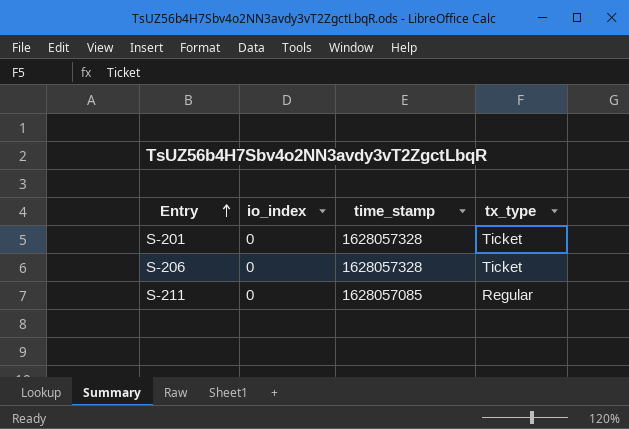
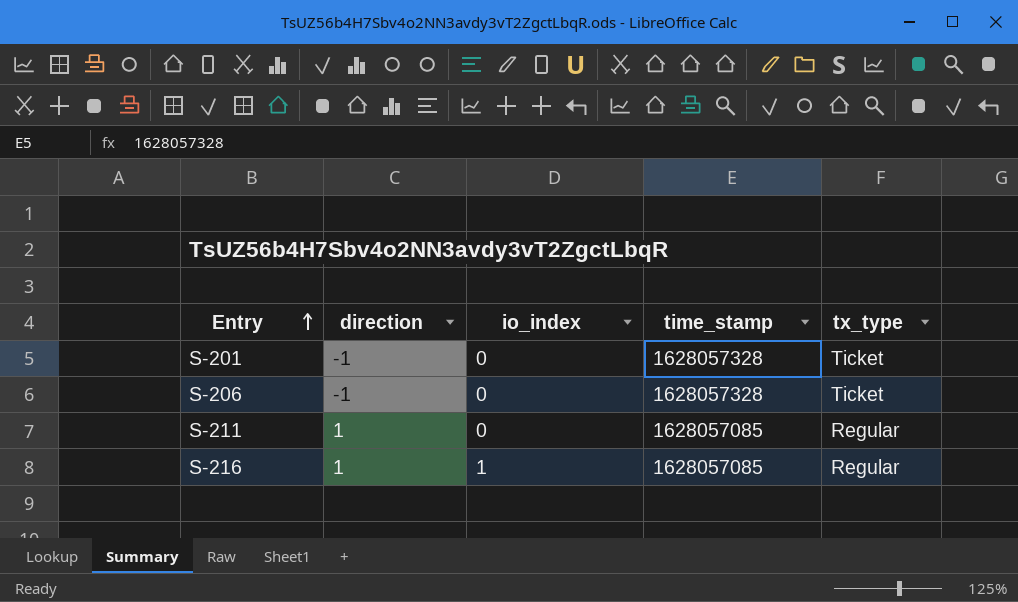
column direction | position: none -> 2
row S-216: none -> 1 | 1 | 1628057085 | Regular

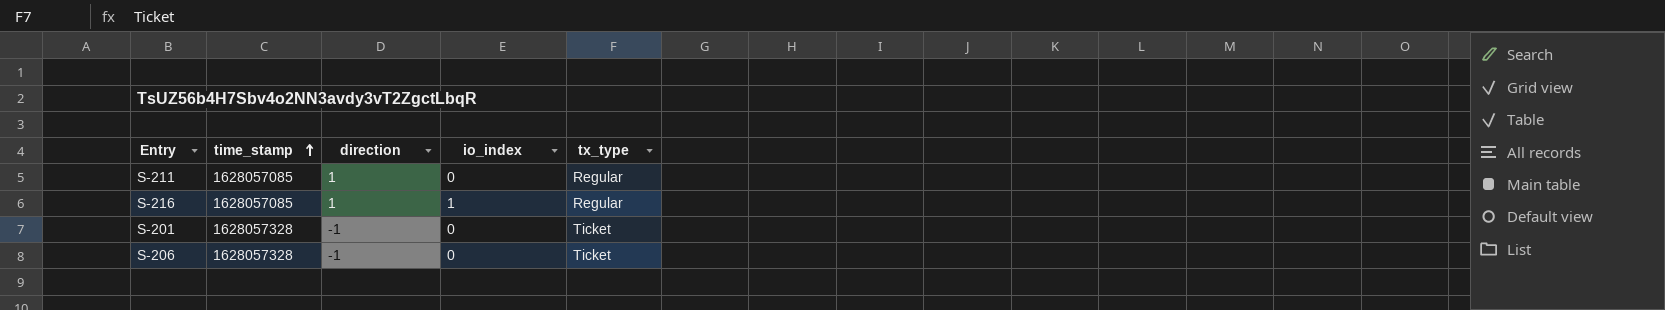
row order: Entry ascending -> time_stamp ascending
column time_stamp | position: 4 -> 2

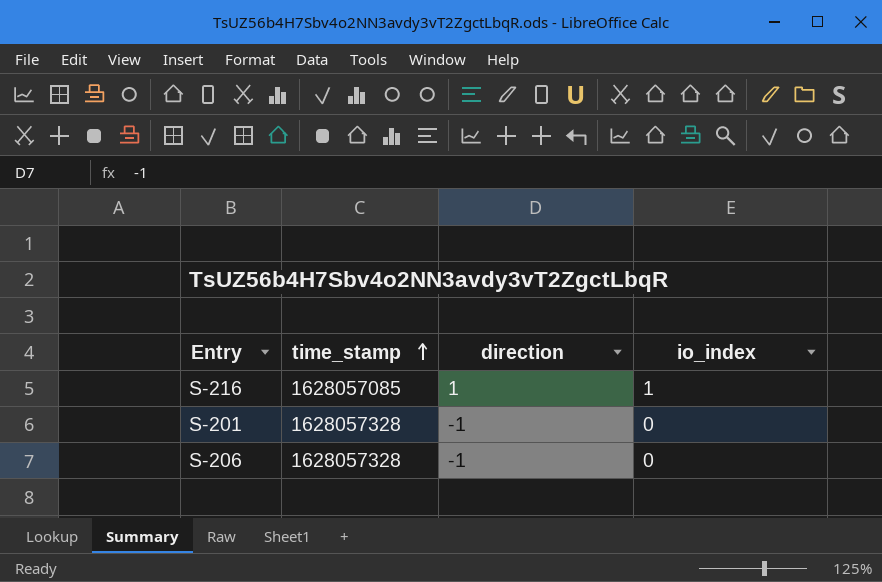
column tx_type | position: 5 -> none
row S-211: 1628057085 | 1 | 0 | Regular -> none

